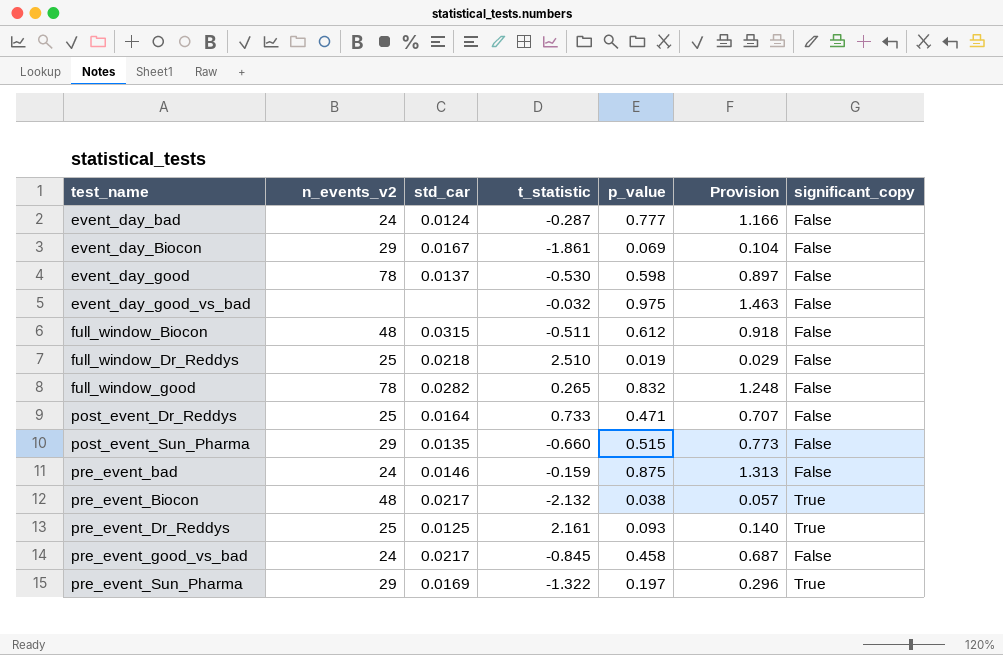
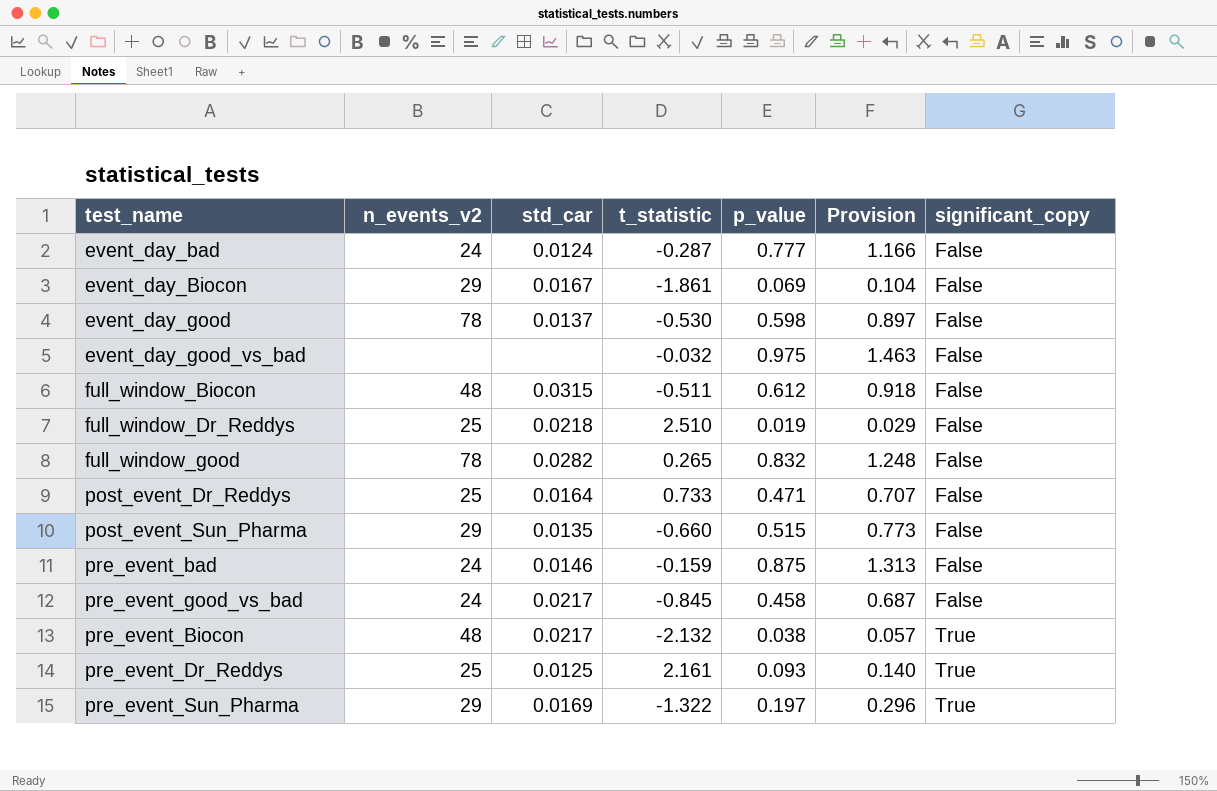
row order: test_name ascending -> significant_copy ascending

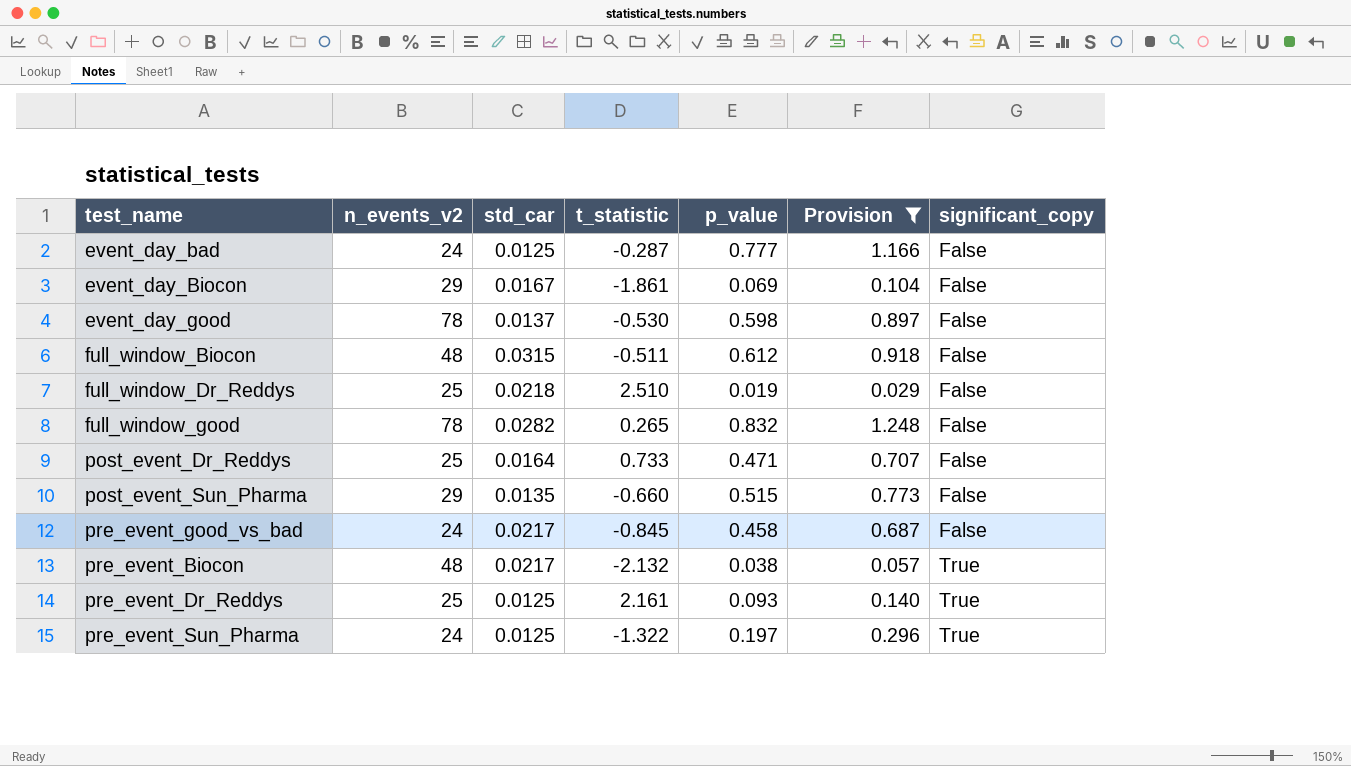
filter: none -> Provision <= 1.248
event_day_bad | std_car: 0.0124 -> 0.0125
pre_event_Sun_Pharma | n_events_v2: 29 -> 24
pre_event_Sun_Pharma | std_car: 0.0169 -> 0.0125

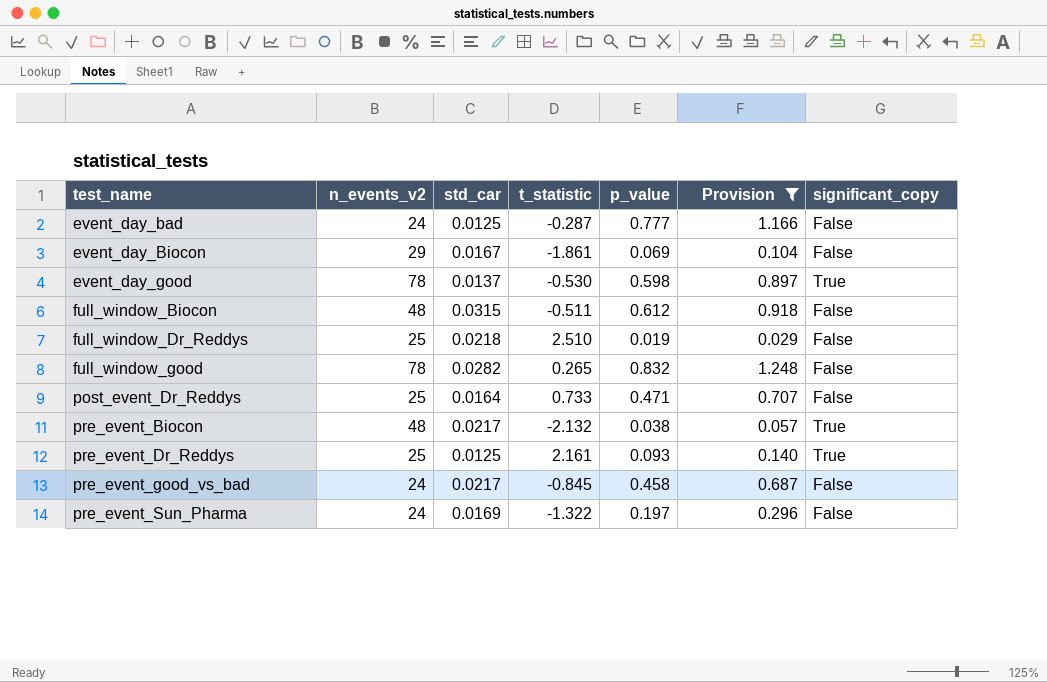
row order: significant_copy ascending -> test_name ascending
row post_event_Sun_Pharma: 29 | 0.0135 | -0.660 | 0.515 | 0.773 | False -> none
event_day_good | significant_copy: False -> True
pre_event_Sun_Pharma | std_car: 0.0125 -> 0.0169
pre_event_Sun_Pharma | significant_copy: True -> False

